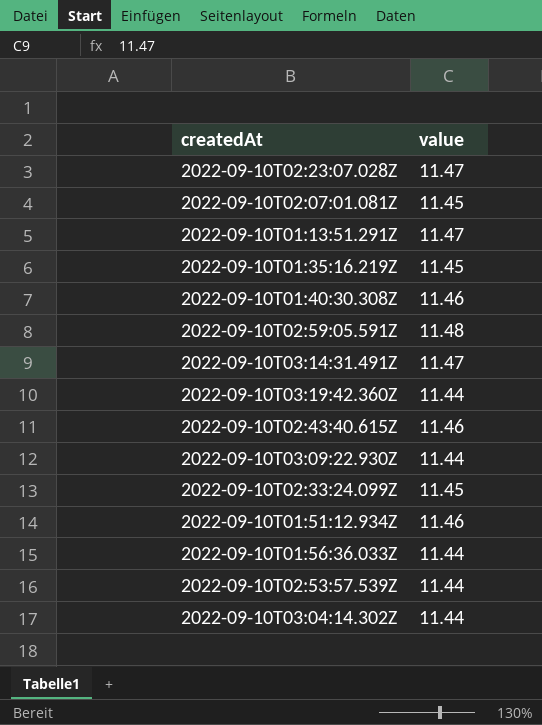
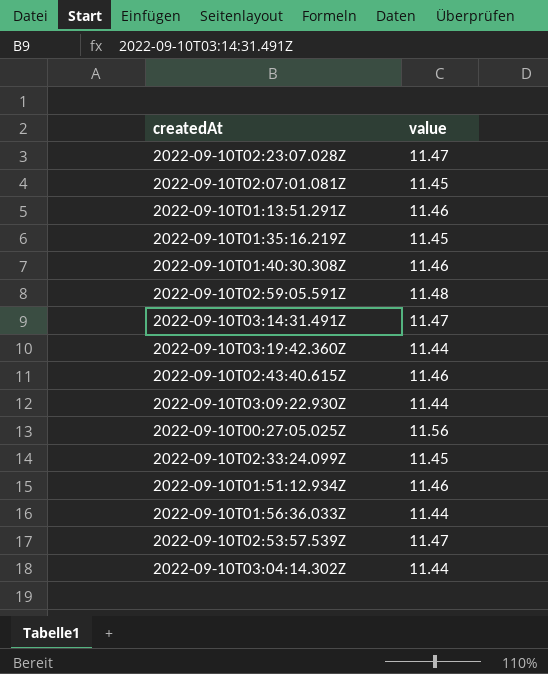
2022-09-10T01:13:51.291Z | value: 11.47 -> 11.46
row 2022-09-10T00:27:05.025Z: none -> 11.56
2022-09-10T02:53:57.539Z | value: 11.44 -> 11.47

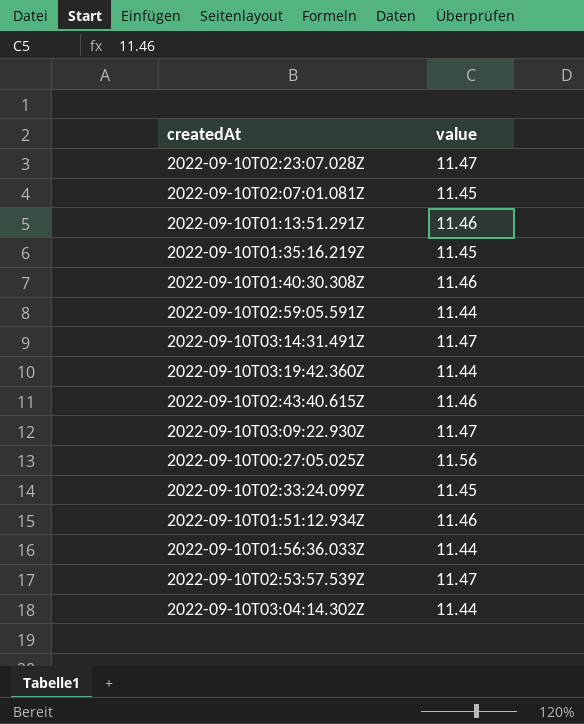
2022-09-10T02:59:05.591Z | value: 11.48 -> 11.44
2022-09-10T03:09:22.930Z | value: 11.44 -> 11.47

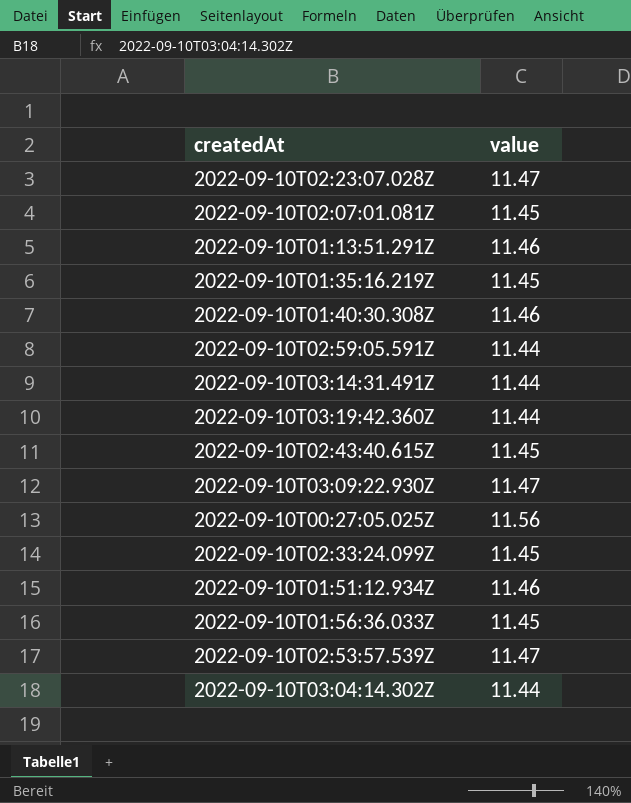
2022-09-10T03:14:31.491Z | value: 11.47 -> 11.44
2022-09-10T02:43:40.615Z | value: 11.46 -> 11.45
2022-09-10T01:56:36.033Z | value: 11.44 -> 11.45

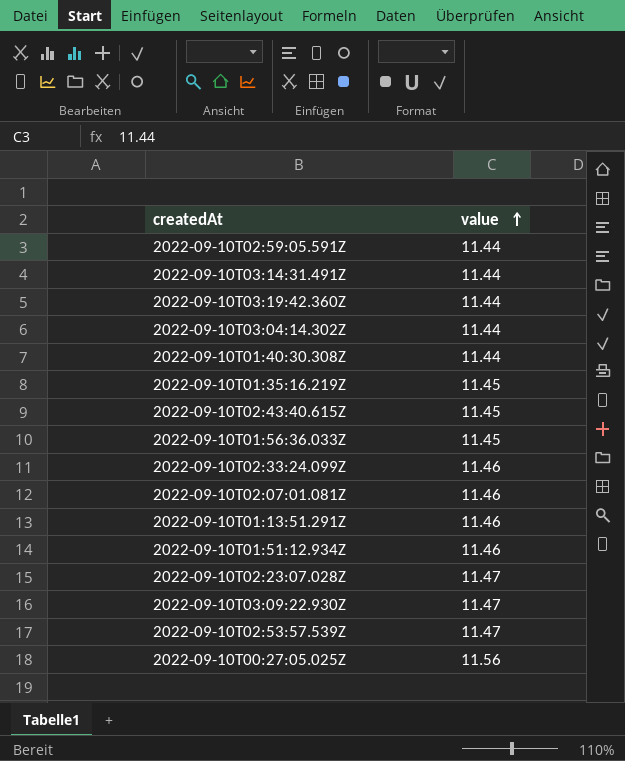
row order: none -> value ascending
2022-09-10T01:40:30.308Z | value: 11.46 -> 11.44
2022-09-10T02:33:24.099Z | value: 11.45 -> 11.46
2022-09-10T02:07:01.081Z | value: 11.45 -> 11.46

